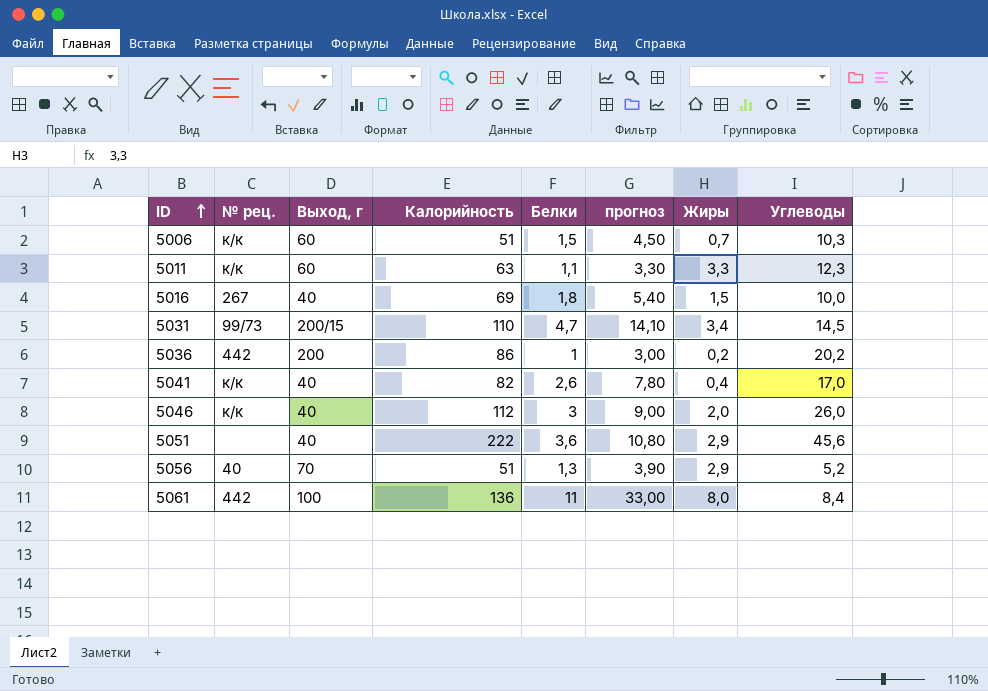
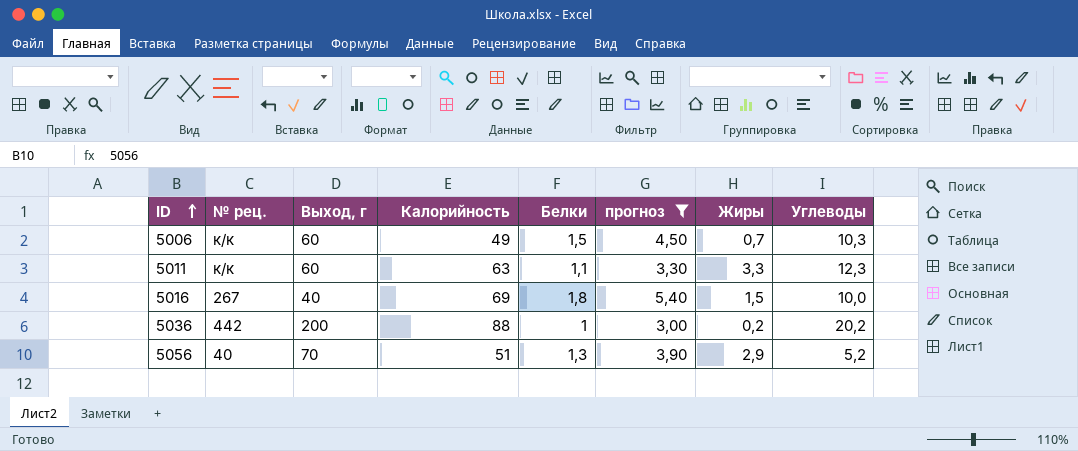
filter: none -> прогноз <= 5,40
5006 | Калорийность: 51 -> 49
5036 | Калорийность: 86 -> 88

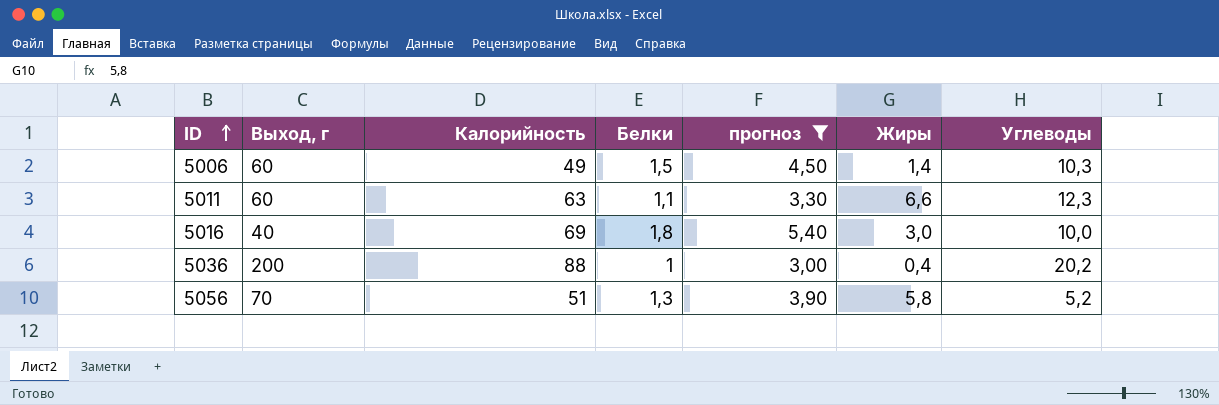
column № рец. | position: 2 -> none
5006 | Жиры: 0,7 -> 1,4
5011 | Жиры: 3,3 -> 6,6
5016 | Жиры: 1,5 -> 3,0
5036 | Жиры: 0,2 -> 0,4
5056 | Жиры: 2,9 -> 5,8

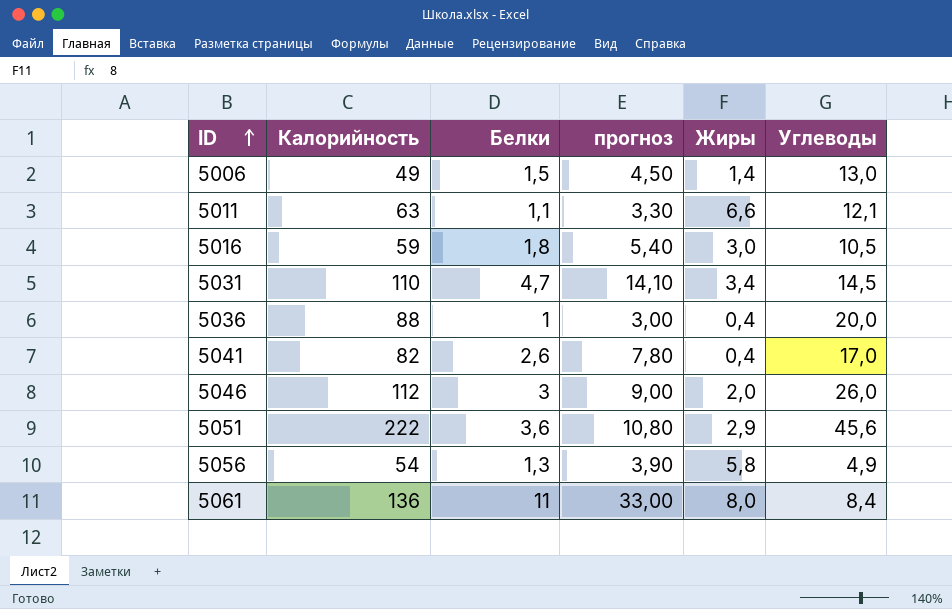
filter: прогноз <= 5,40 -> none
column Выход, г | position: 2 -> none
5006 | Углеводы: 10,3 -> 13,0
5011 | Углеводы: 12,3 -> 12,1
5016 | Калорийность: 69 -> 59
5016 | Углеводы: 10,0 -> 10,5
5036 | Углеводы: 20,2 -> 20,0
5056 | Калорийность: 51 -> 54
5056 | Углеводы: 5,2 -> 4,9

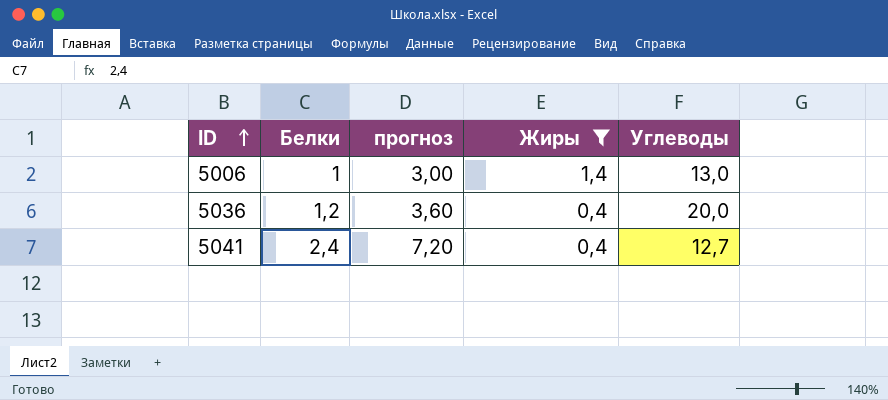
filter: none -> Жиры <= 1,4
column Калорийность | position: 2 -> none
5006 | Белки: 1,5 -> 1
5006 | прогноз: 4,50 -> 3,00
5036 | Белки: 1 -> 1,2
5036 | прогноз: 3,00 -> 3,60
5041 | Белки: 2,6 -> 2,4
5041 | прогноз: 7,80 -> 7,20
5041 | Углеводы: 17,0 -> 12,7

